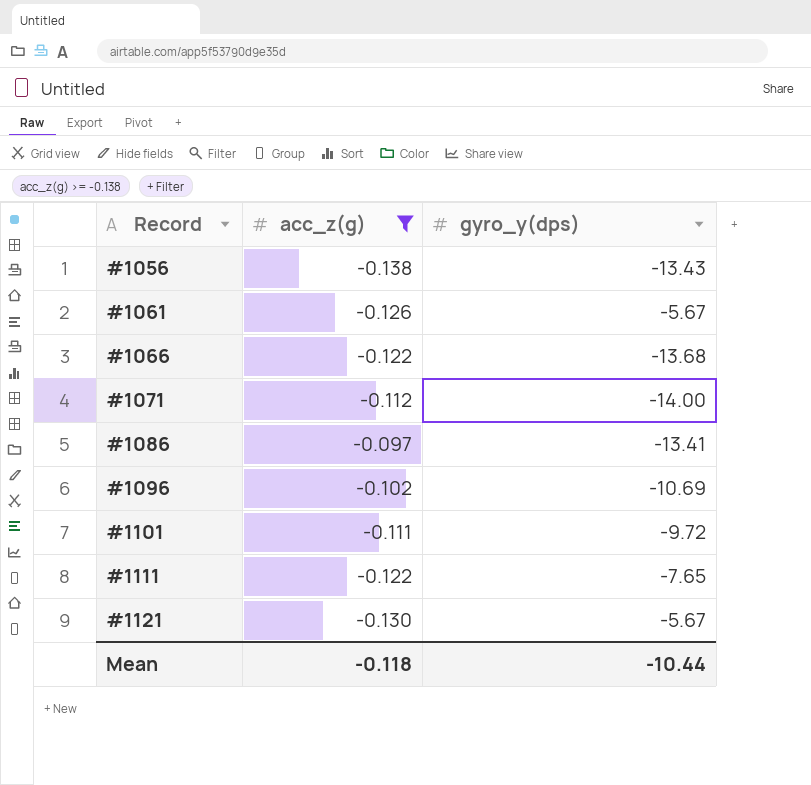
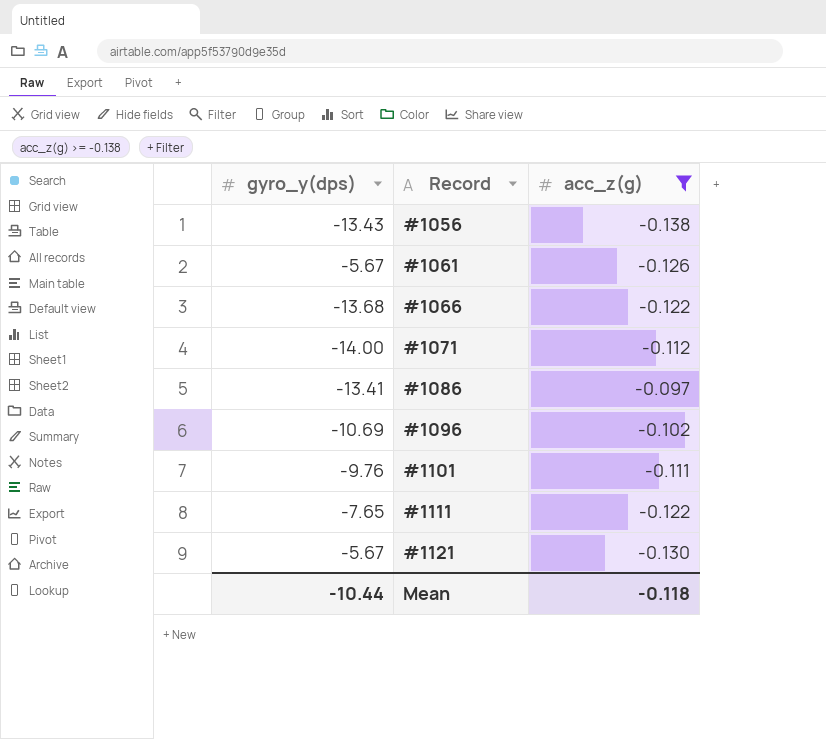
column gyro_y(dps) | position: 3 -> 1
#1101 | gyro_y(dps): -9.72 -> -9.76

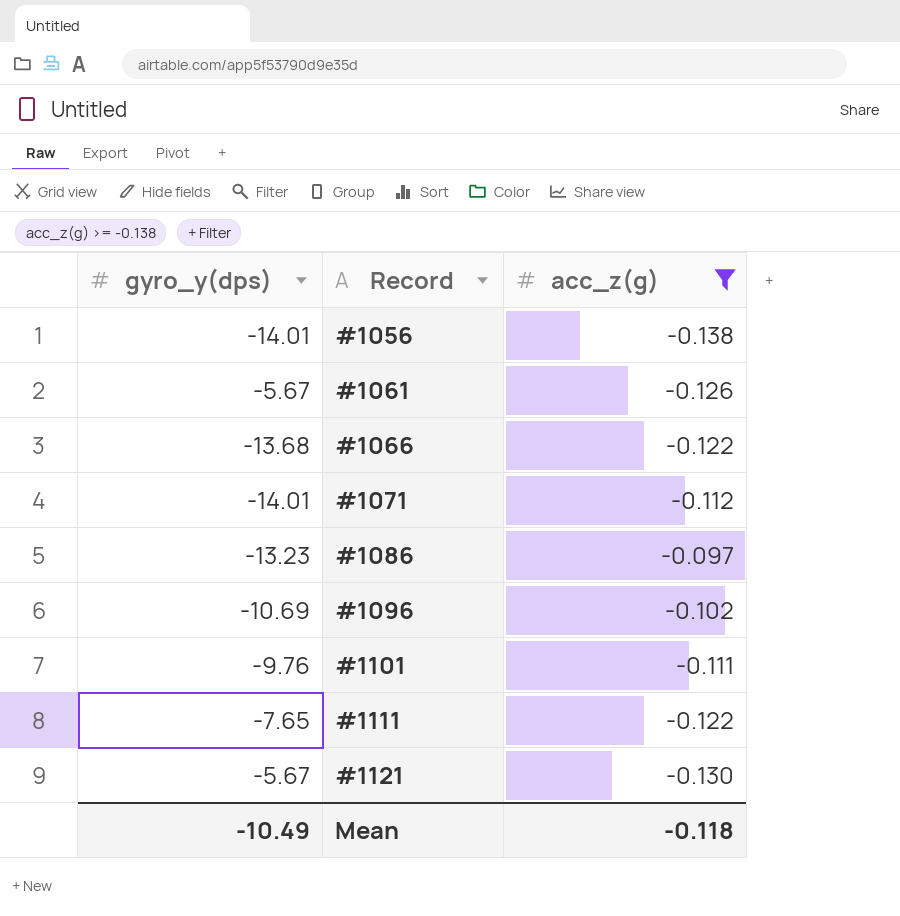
#1056 | gyro_y(dps): -13.43 -> -14.01
#1071 | gyro_y(dps): -14.00 -> -14.01
#1086 | gyro_y(dps): -13.41 -> -13.23
Mean | gyro_y(dps): -10.44 -> -10.49

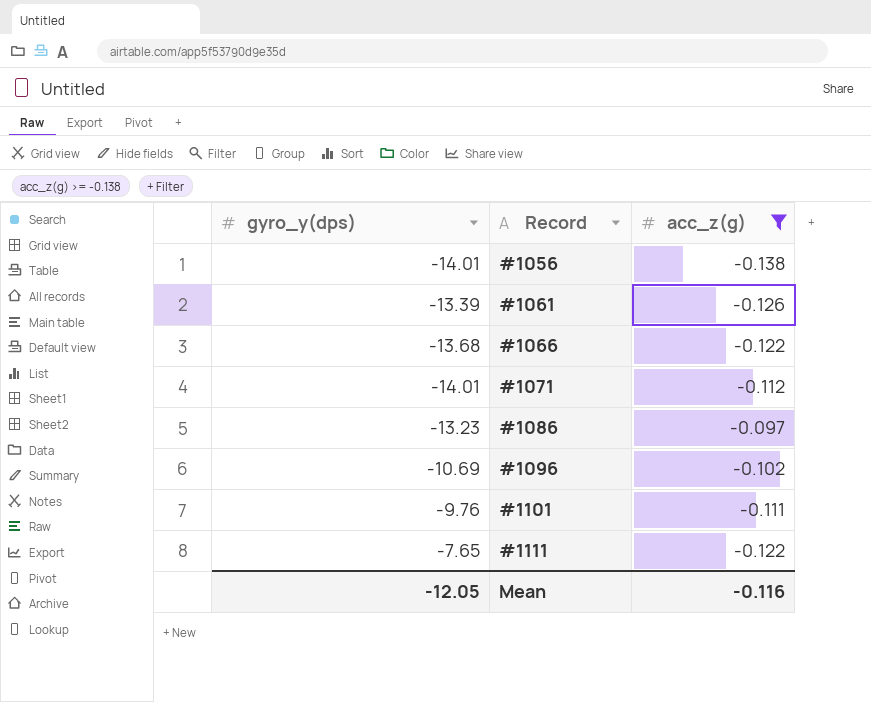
row #1121: -5.67 | -0.130 -> none
#1061 | gyro_y(dps): -5.67 -> -13.39
Mean | gyro_y(dps): -10.49 -> -12.05
Mean | acc_z(g): -0.118 -> -0.116

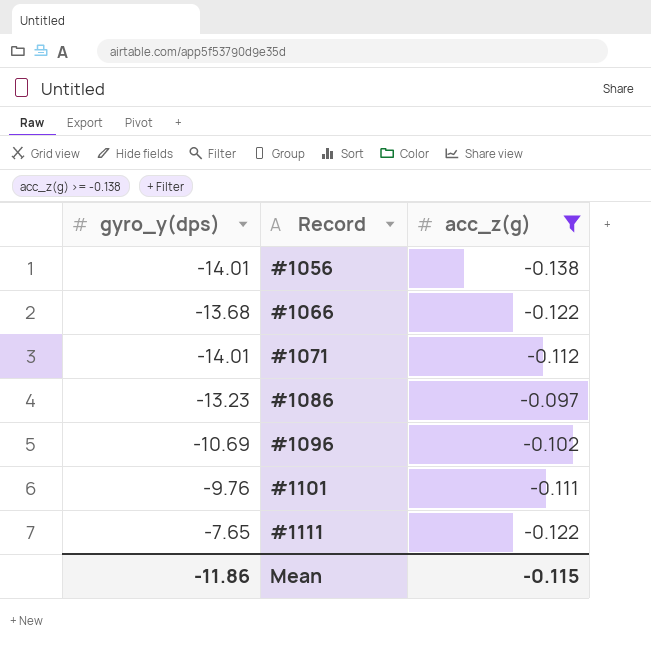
row #1061: -13.39 | -0.126 -> none
Mean | gyro_y(dps): -12.05 -> -11.86
Mean | acc_z(g): -0.116 -> -0.115

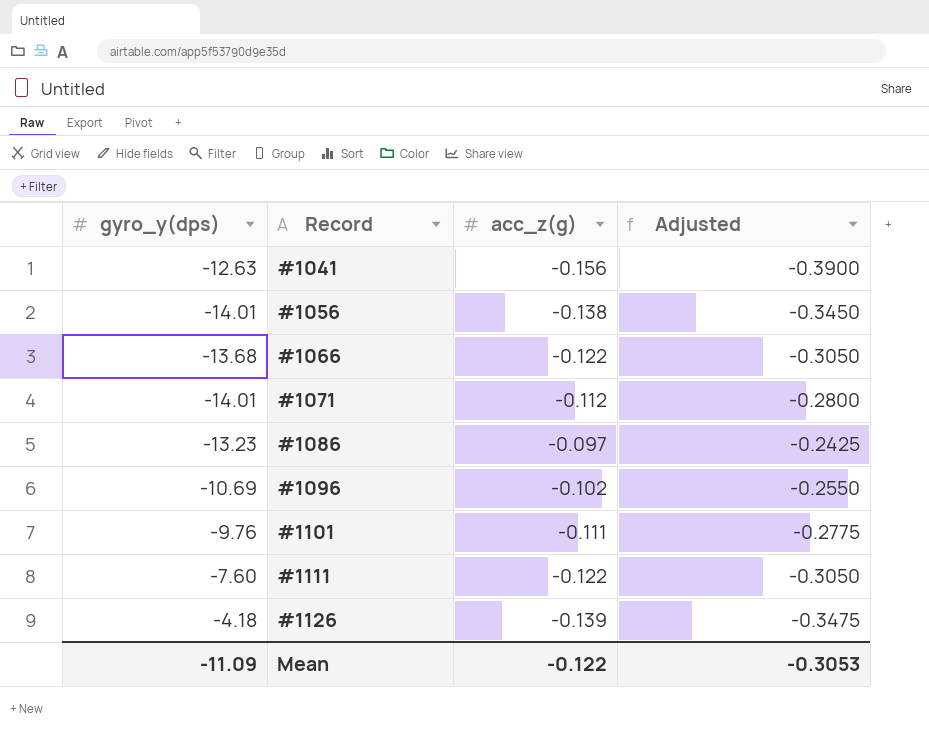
filter: acc_z(g) >= -0.138 -> none
column Adjusted | formula: none -> [acc_z(g)] * 2.5
#1111 | gyro_y(dps): -7.65 -> -7.60
Mean | gyro_y(dps): -11.86 -> -11.09
Mean | acc_z(g): -0.115 -> -0.122

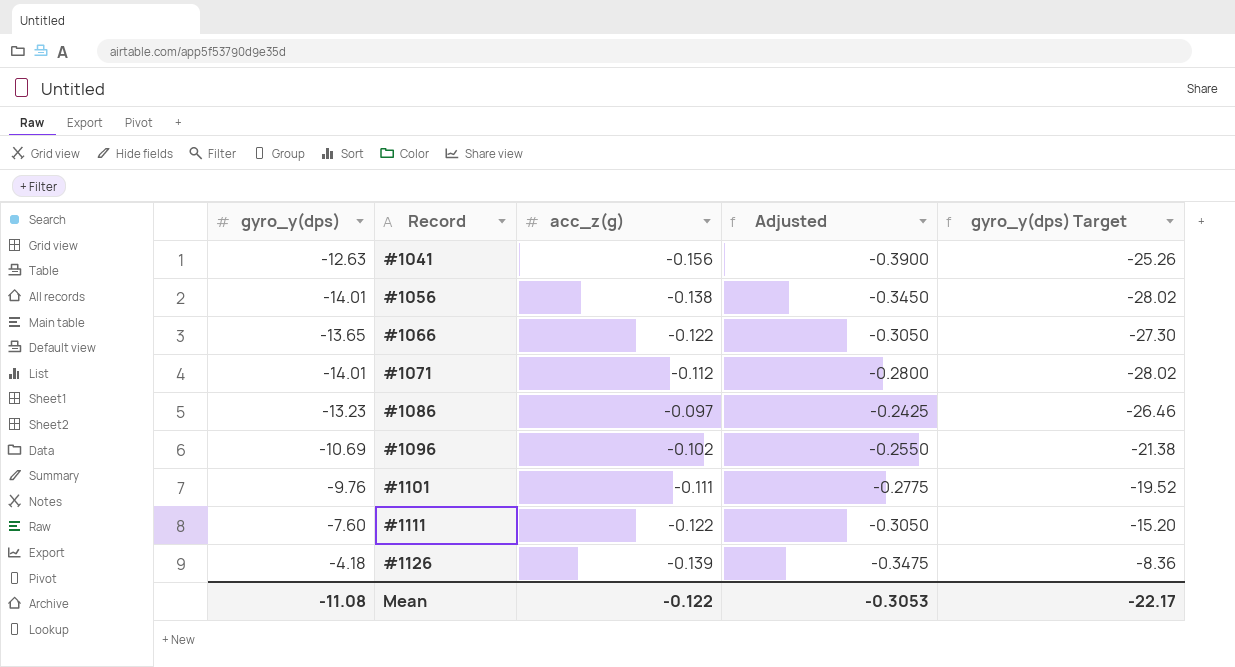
column gyro_y(dps) Target | formula: none -> [gyro_y(dps)] * 2
#1066 | gyro_y(dps): -13.68 -> -13.65
Mean | gyro_y(dps): -11.09 -> -11.08

